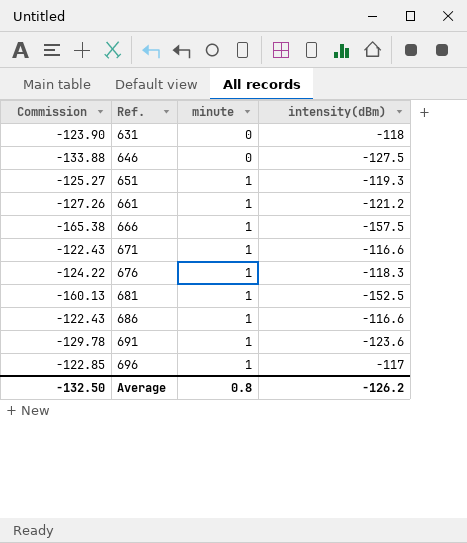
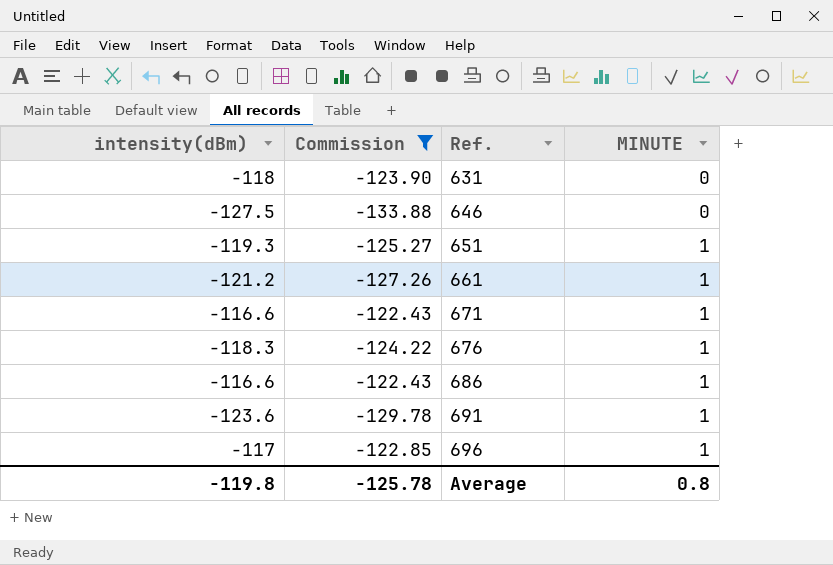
filter: none -> Commission >= -133.88
column intensity(dBm) | position: 4 -> 1
column name: minute -> MINUTE
Average | intensity(dBm): -126.2 -> -119.8
Average | Commission: -132.50 -> -125.78

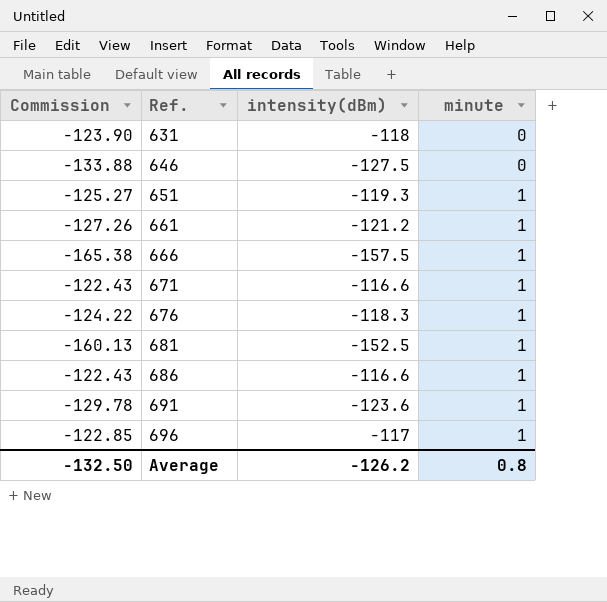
filter: Commission >= -133.88 -> none
column intensity(dBm) | position: 1 -> 3
column name: MINUTE -> minute
Average | Commission: -125.78 -> -132.50
Average | intensity(dBm): -119.8 -> -126.2

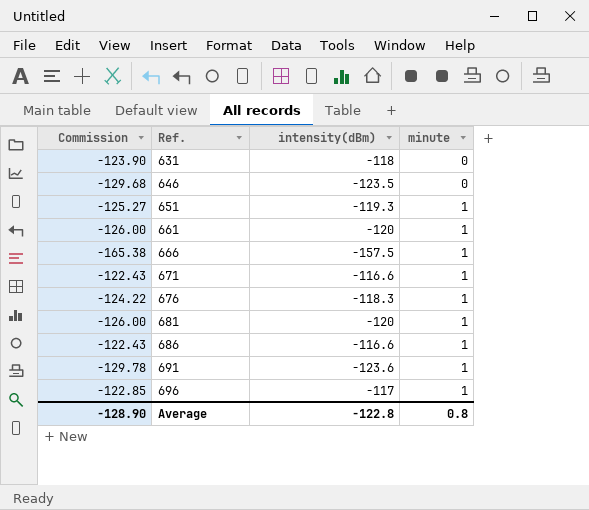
646 | Commission: -133.88 -> -129.68
646 | intensity(dBm): -127.5 -> -123.5
661 | Commission: -127.26 -> -126.00
661 | intensity(dBm): -121.2 -> -120
681 | Commission: -160.13 -> -126.00
681 | intensity(dBm): -152.5 -> -120
Average | Commission: -132.50 -> -128.90
Average | intensity(dBm): -126.2 -> -122.8

